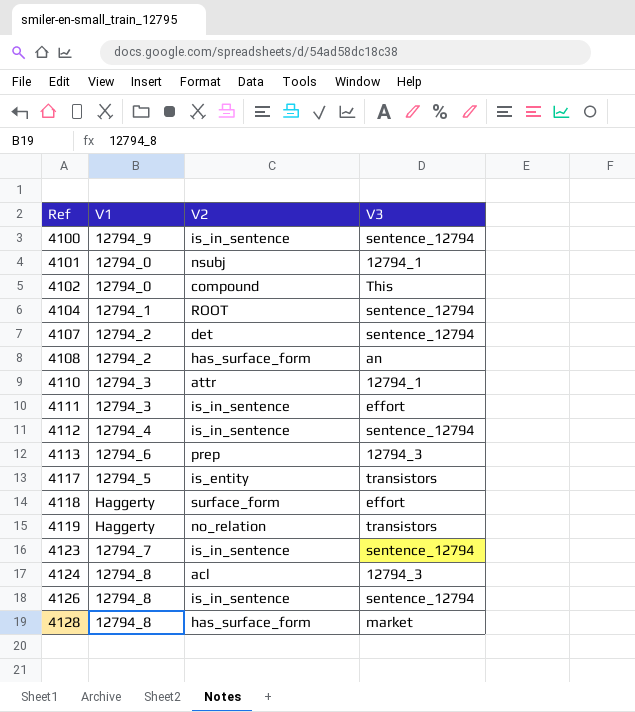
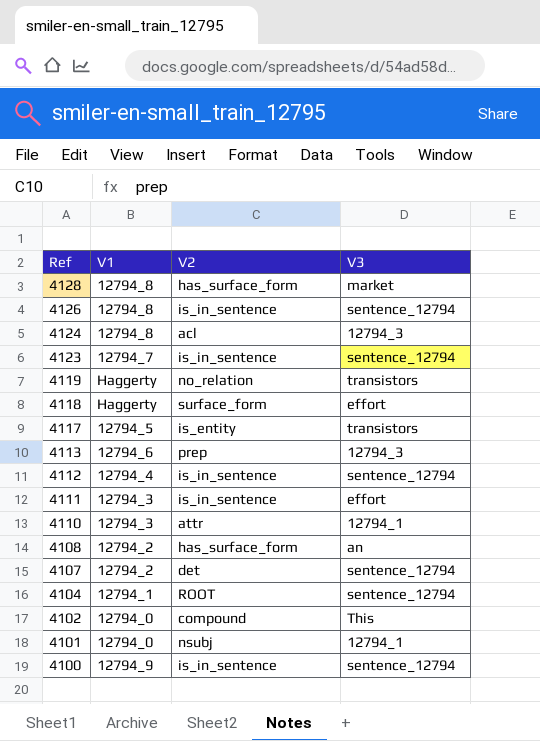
row order: Ref ascending -> Ref descending

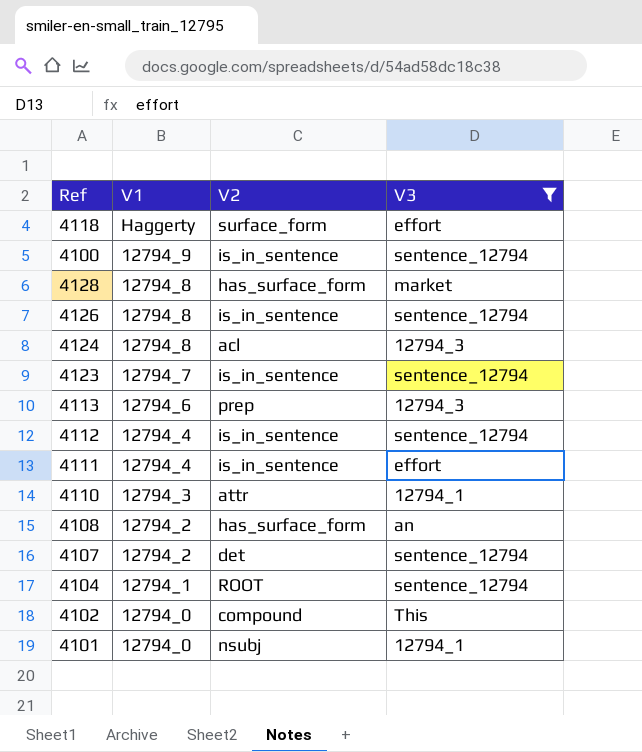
filter: none -> V3 != transistors
row order: Ref descending -> V1 descending
4111 | V1: 12794_3 -> 12794_4

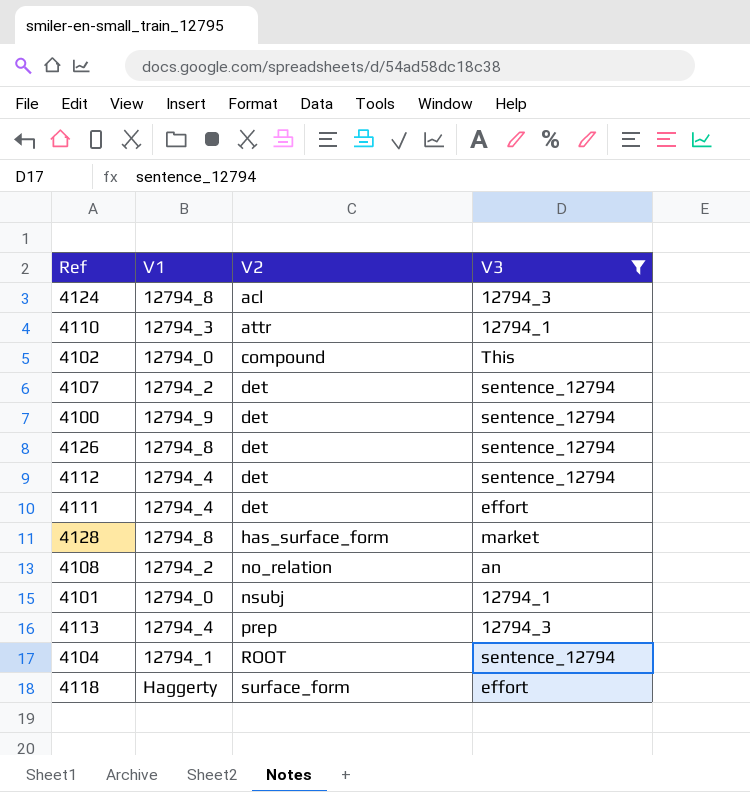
row order: V1 descending -> V2 ascending
row 4123: 12794_7 | is_in_sentence | sentence_12794 -> none
4100 | V2: is_in_sentence -> det
4126 | V2: is_in_sentence -> det
4112 | V2: is_in_sentence -> det
4111 | V2: is_in_sentence -> det
4108 | V2: has_surface_form -> no_relation
4113 | V1: 12794_6 -> 12794_4

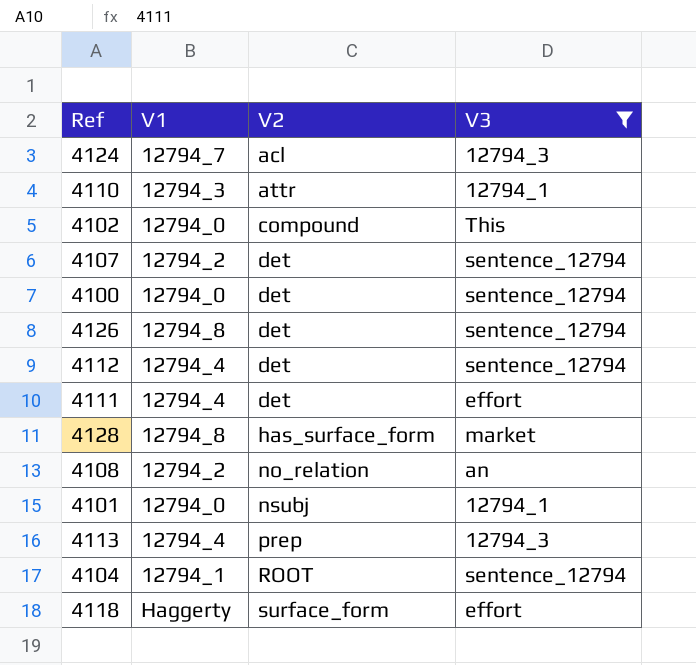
4124 | V1: 12794_8 -> 12794_7
4100 | V1: 12794_9 -> 12794_0

